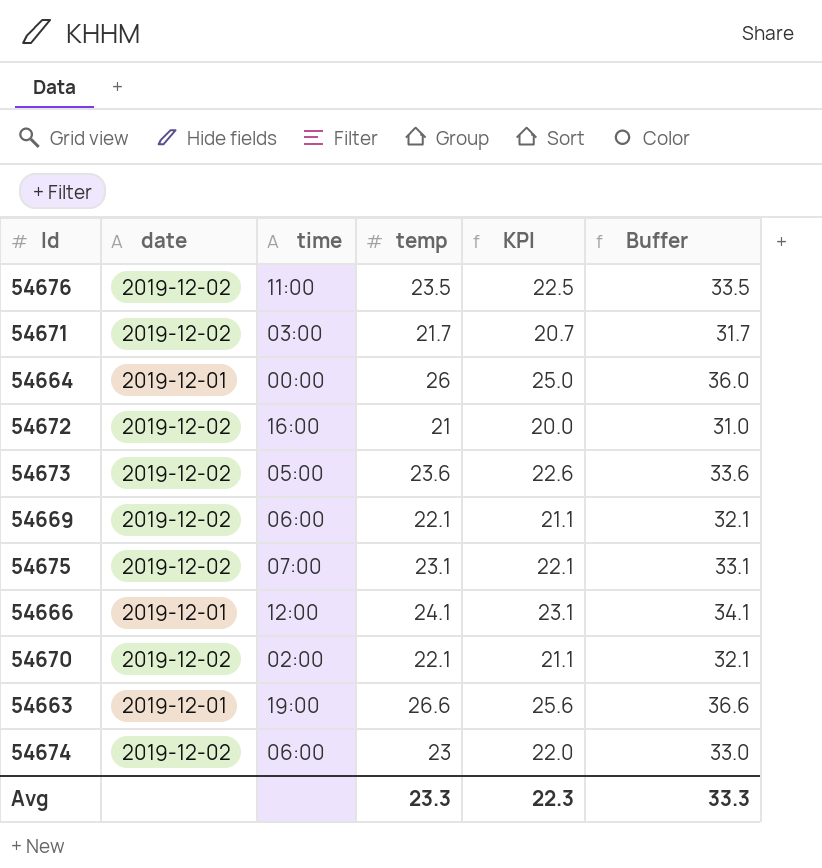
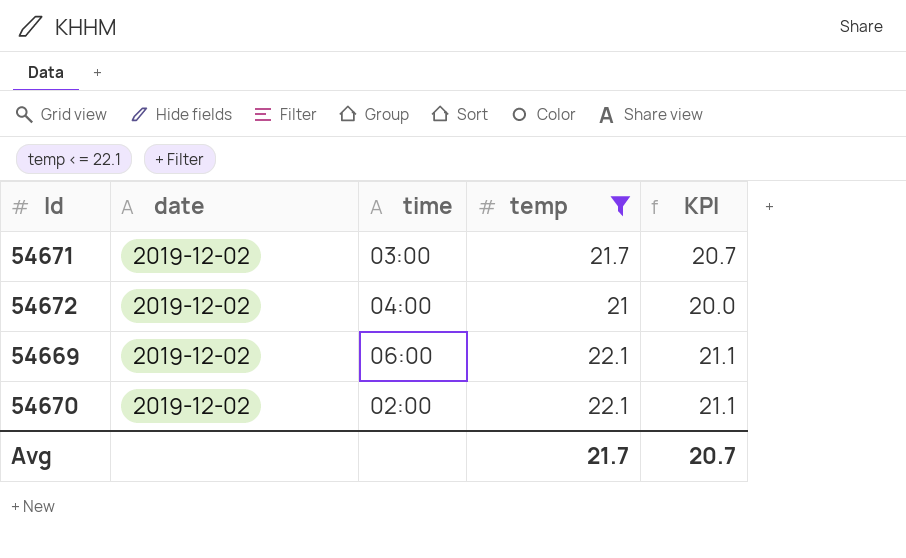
filter: none -> temp <= 22.1
column Buffer | formula: [temp] + 10 -> none
54672 | time: 16:00 -> 04:00
Avg | temp: 23.3 -> 21.7
Avg | KPI: 22.3 -> 20.7

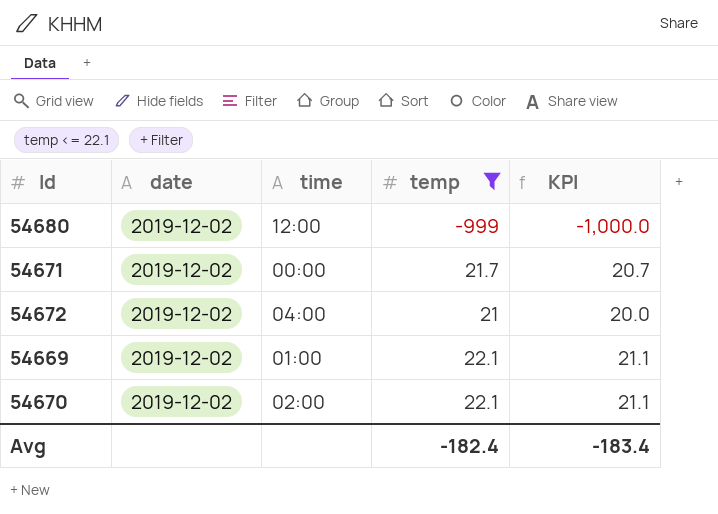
row 54680: none -> 2019-12-02 | 12:00 | -999 | -1,000.0
54671 | time: 03:00 -> 00:00
54669 | time: 06:00 -> 01:00
Avg | temp: 21.7 -> -182.4
Avg | KPI: 20.7 -> -183.4

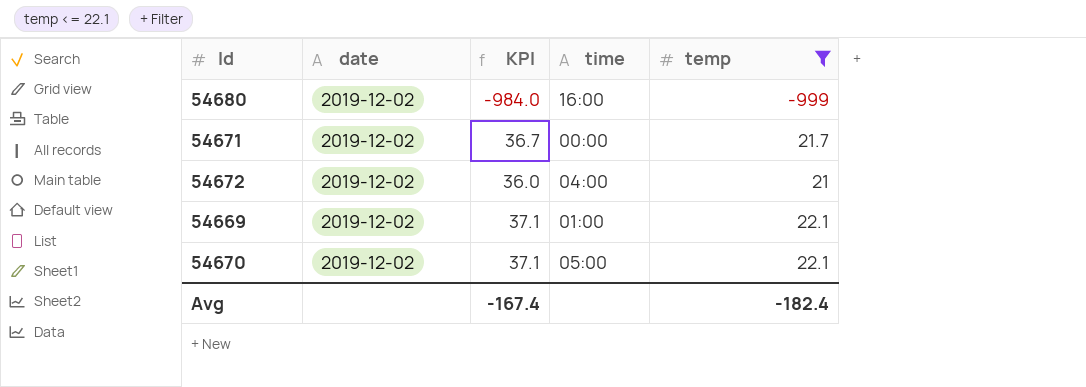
column KPI | formula: [temp] - 1 -> [temp] + 15
column KPI | position: 5 -> 3
54680 | time: 12:00 -> 16:00
54670 | time: 02:00 -> 05:00
Avg | KPI: -183.4 -> -167.4

